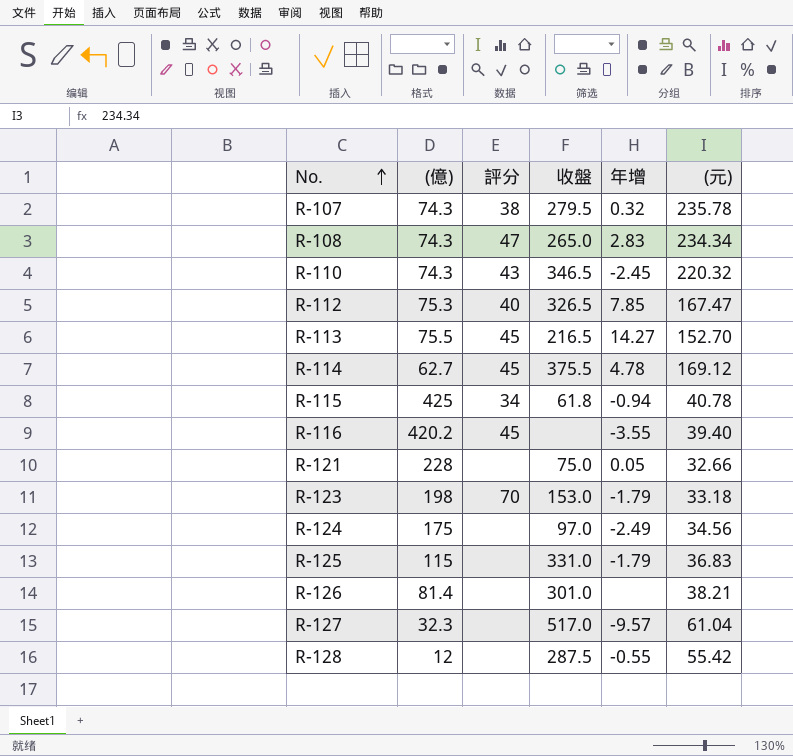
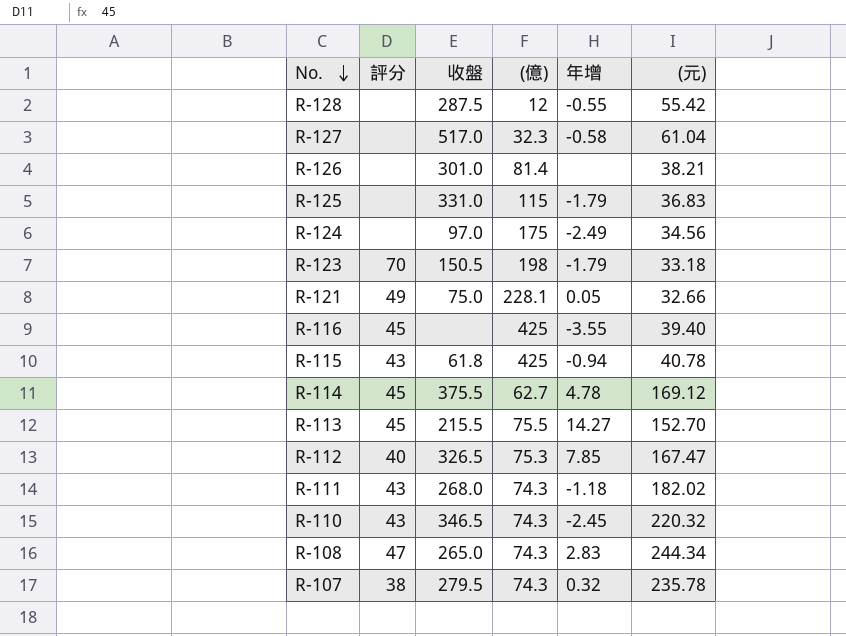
row order: No. ascending -> No. descending
column (億) | position: 2 -> 4
R-127 | 年增: -9.57 -> -0.58
R-123 | 收盤: 153.0 -> 150.5
R-121 | 評分: none -> 49
R-121 | (億): 228 -> 228.1
R-116 | (億): 420.2 -> 425
R-115 | 評分: 34 -> 43
R-113 | 收盤: 216.5 -> 215.5
row R-111: none -> 43 | 268.0 | 74.3 | -1.18 | 182.02
R-108 | (元): 234.34 -> 244.34

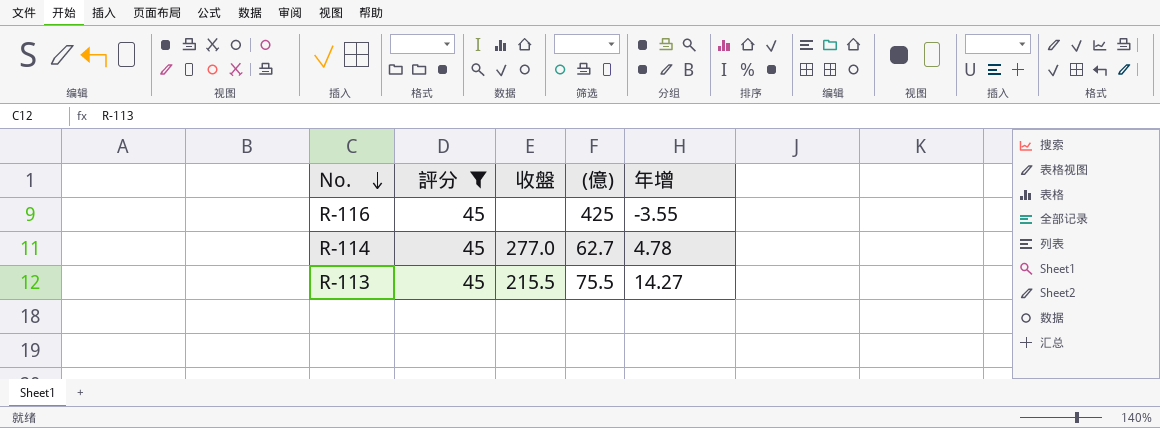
filter: none -> 評分 = 45
column (元) | position: 6 -> none
R-114 | 收盤: 375.5 -> 277.0

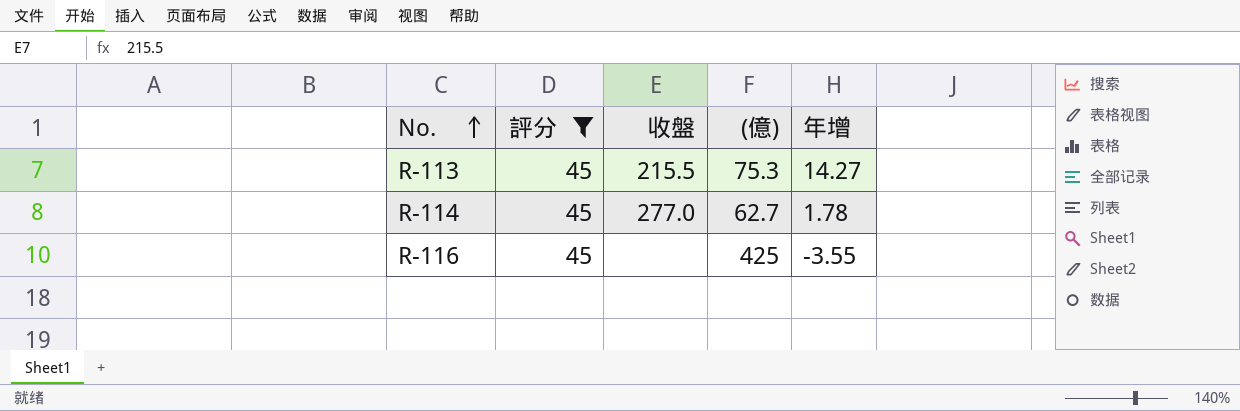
row order: No. descending -> No. ascending
R-113 | (億): 75.5 -> 75.3
R-114 | 年增: 4.78 -> 1.78

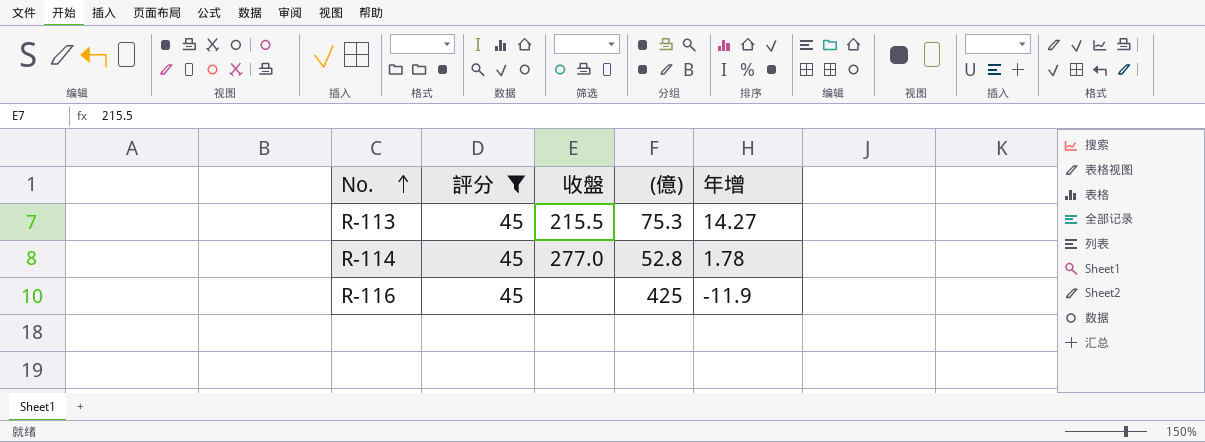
R-114 | (億): 62.7 -> 52.8
R-116 | 年增: -3.55 -> -11.9

